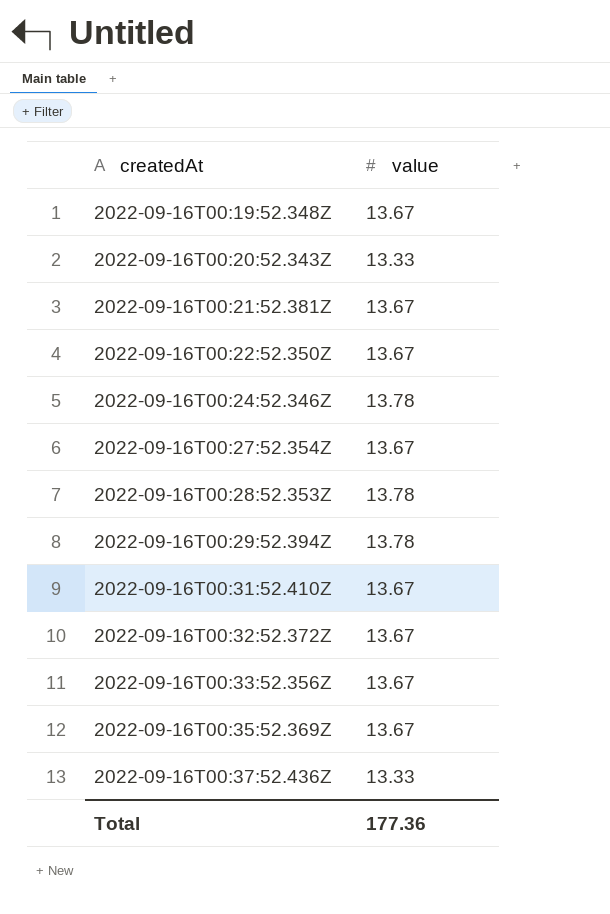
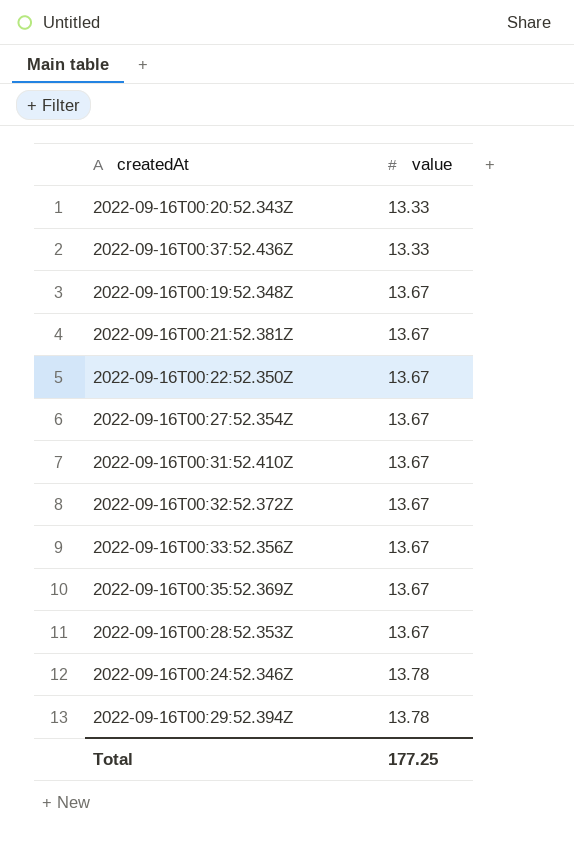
row order: createdAt ascending -> value ascending
2022-09-16T00:28:52.353Z | value: 13.78 -> 13.67
Total | value: 177.36 -> 177.25

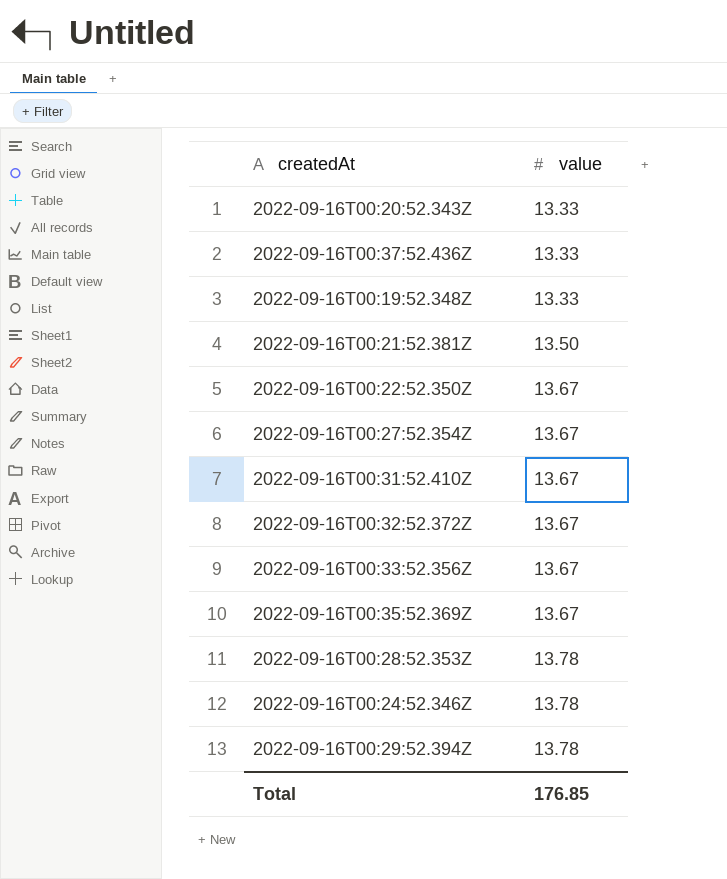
2022-09-16T00:19:52.348Z | value: 13.67 -> 13.33
2022-09-16T00:21:52.381Z | value: 13.67 -> 13.50
2022-09-16T00:28:52.353Z | value: 13.67 -> 13.78
Total | value: 177.25 -> 176.85

